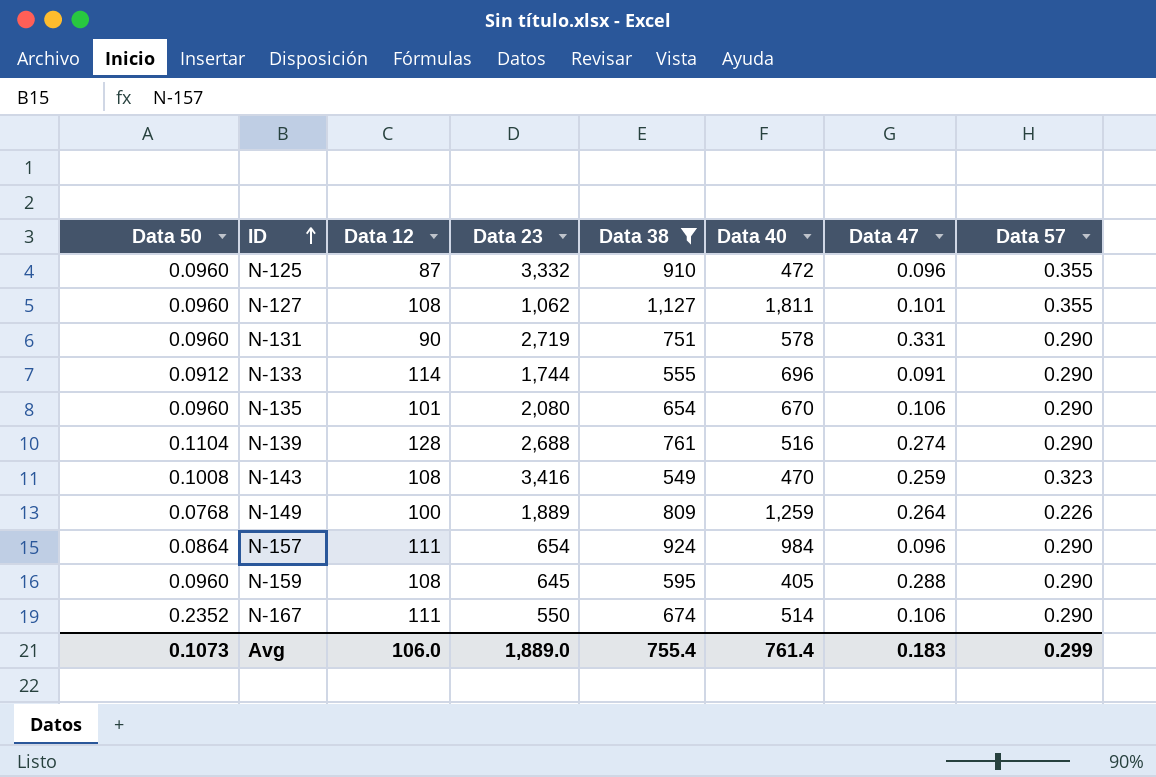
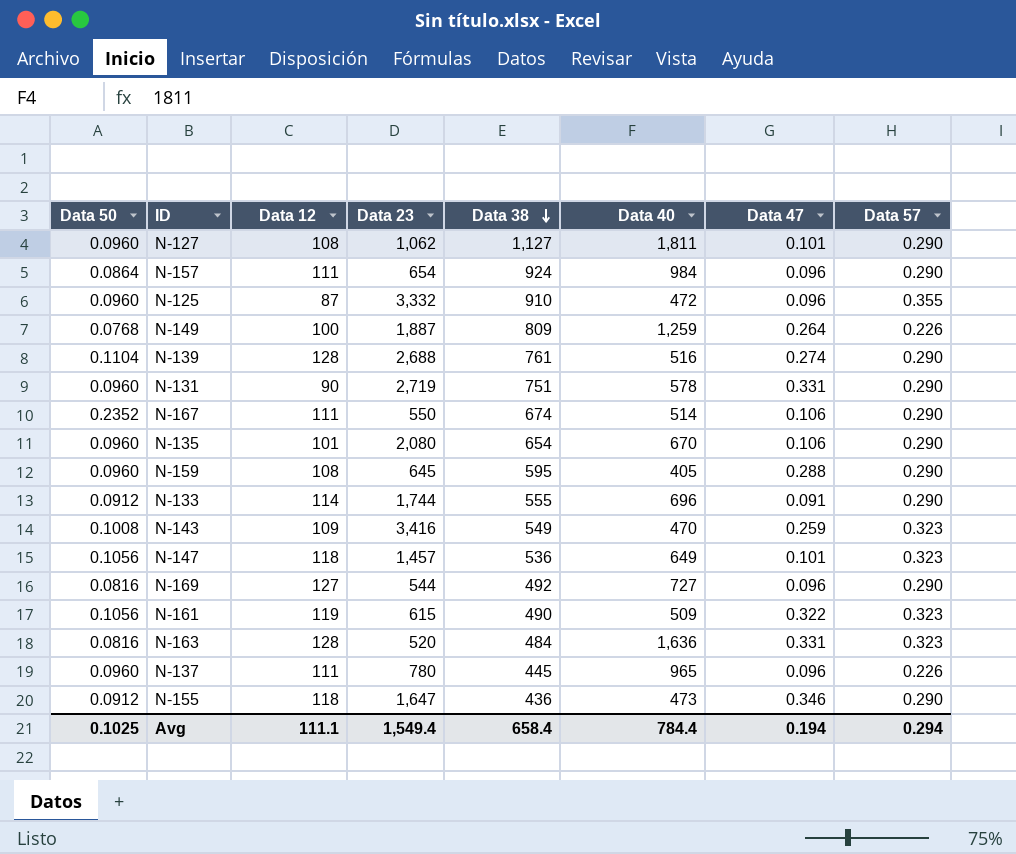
filter: Data 38 >= 549 -> none
row order: ID ascending -> Data 38 descending
N-127 | Data 57: 0.355 -> 0.290
N-149 | Data 23: 1,889 -> 1,887
N-143 | Data 12: 108 -> 109
Avg | Data 50: 0.1073 -> 0.1025
Avg | Data 12: 106.0 -> 111.1
Avg | Data 23: 1,889.0 -> 1,549.4
Avg | Data 38: 755.4 -> 658.4
Avg | Data 40: 761.4 -> 784.4
Avg | Data 47: 0.183 -> 0.194
Avg | Data 57: 0.299 -> 0.294

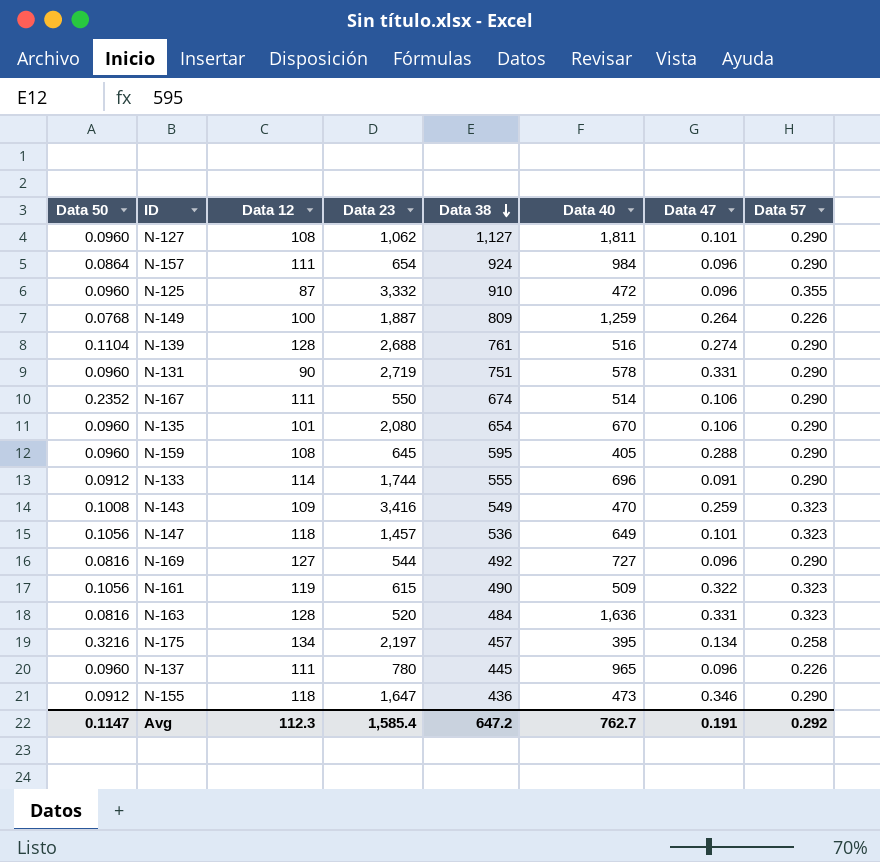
row N-175: none -> 0.3216 | 134 | 2,197 | 457 | 395 | 0.134 | 0.258
Avg | Data 50: 0.1025 -> 0.1147
Avg | Data 12: 111.1 -> 112.3
Avg | Data 23: 1,549.4 -> 1,585.4
Avg | Data 38: 658.4 -> 647.2
Avg | Data 40: 784.4 -> 762.7
Avg | Data 47: 0.194 -> 0.191
Avg | Data 57: 0.294 -> 0.292

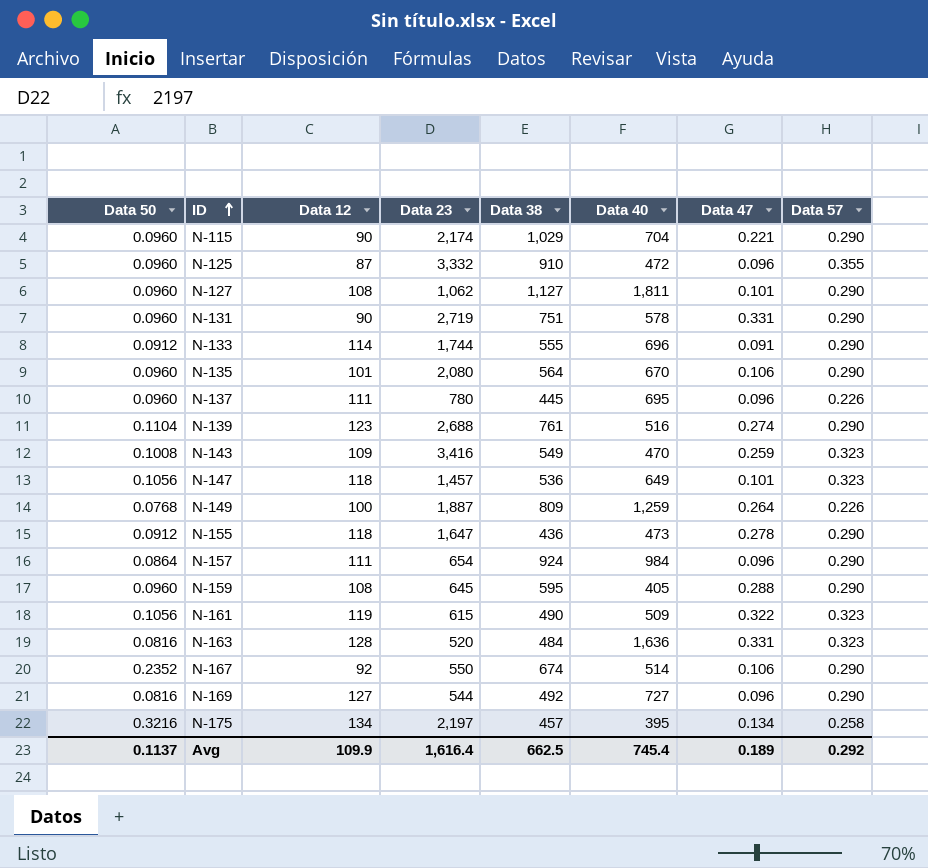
row order: Data 38 descending -> ID ascending
row N-115: none -> 0.0960 | 90 | 2,174 | 1,029 | 704 | 0.221 | 0.290
N-135 | Data 38: 654 -> 564
N-137 | Data 40: 965 -> 695
N-139 | Data 12: 128 -> 123
N-155 | Data 47: 0.346 -> 0.278
N-167 | Data 12: 111 -> 92
Avg | Data 50: 0.1147 -> 0.1137
Avg | Data 12: 112.3 -> 109.9
Avg | Data 23: 1,585.4 -> 1,616.4
Avg | Data 38: 647.2 -> 662.5
Avg | Data 40: 762.7 -> 745.4
Avg | Data 47: 0.191 -> 0.189

